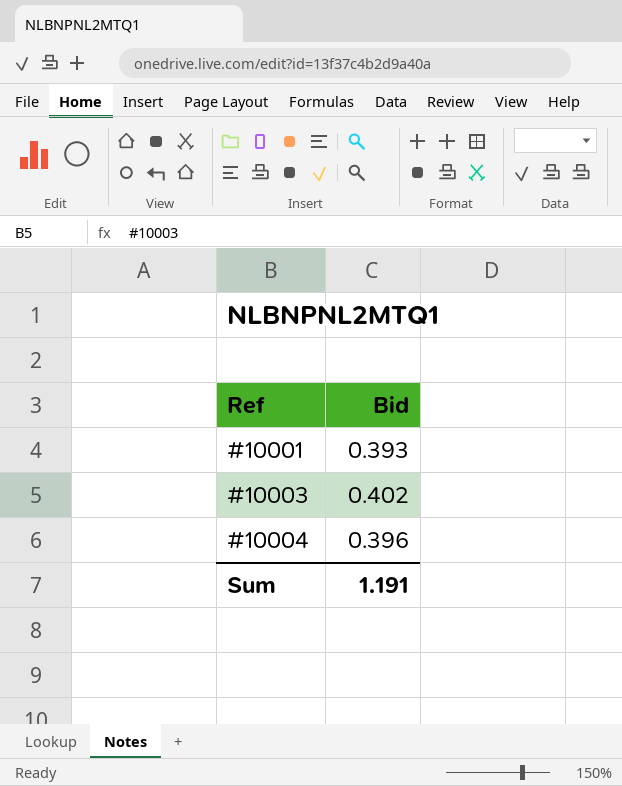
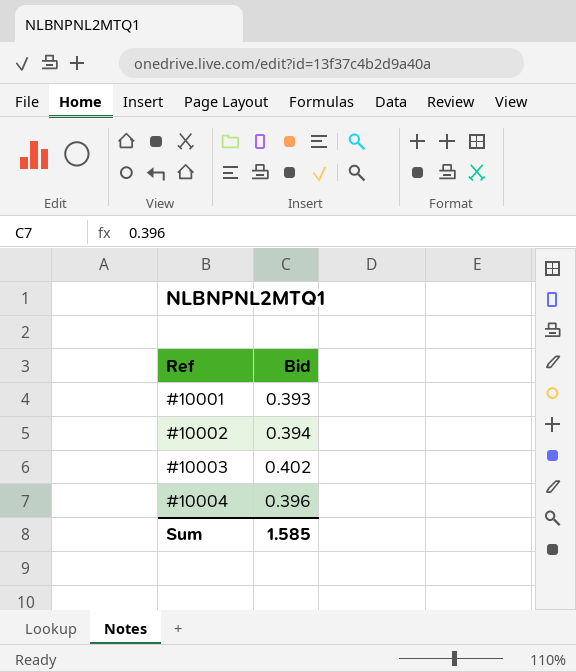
row #10002: none -> 0.394
Sum | Bid: 1.191 -> 1.585

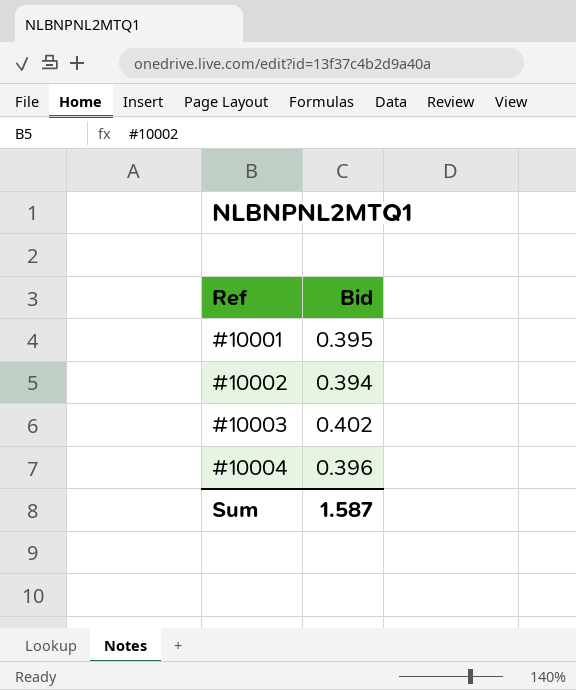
#10001 | Bid: 0.393 -> 0.395
Sum | Bid: 1.585 -> 1.587

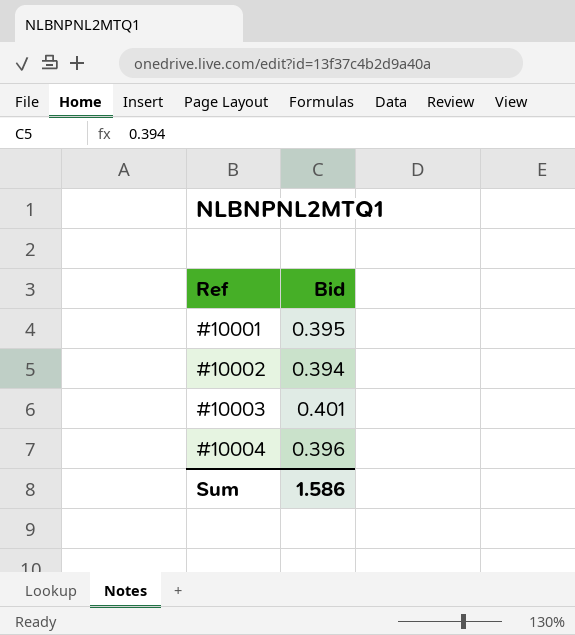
#10003 | Bid: 0.402 -> 0.401
Sum | Bid: 1.587 -> 1.586

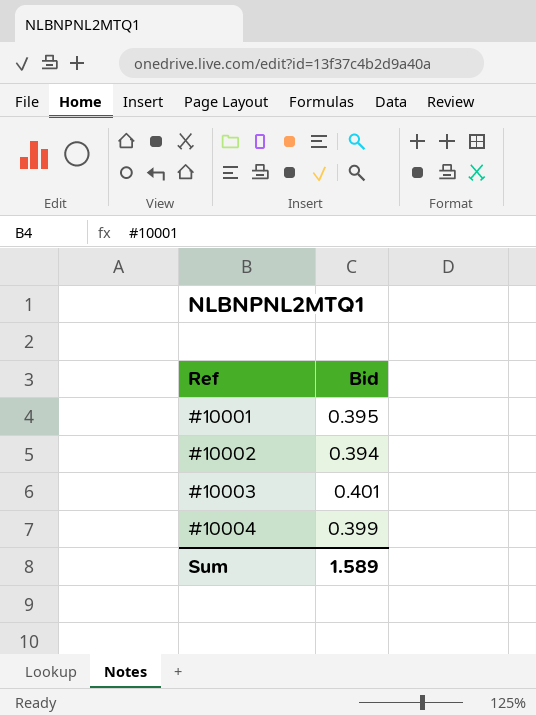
#10004 | Bid: 0.396 -> 0.399
Sum | Bid: 1.586 -> 1.589

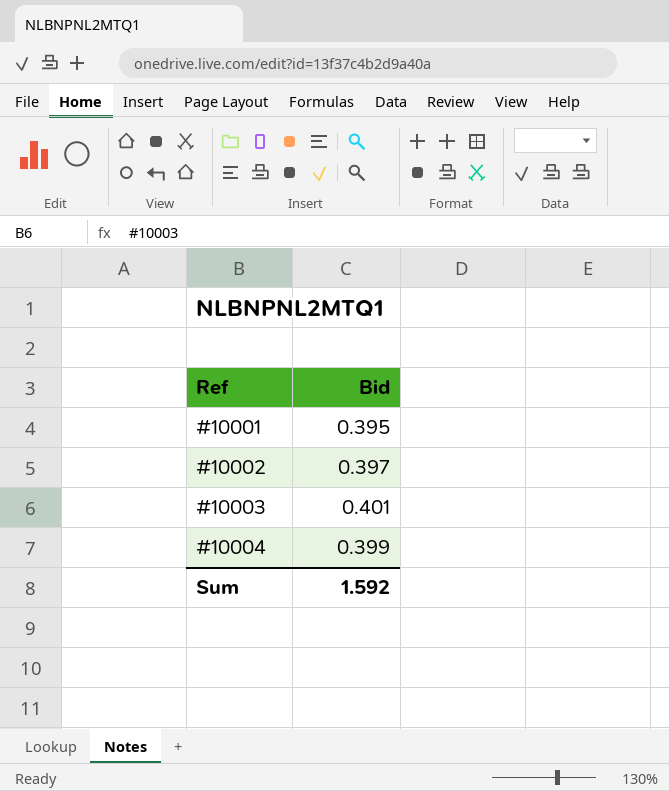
#10002 | Bid: 0.394 -> 0.397
Sum | Bid: 1.589 -> 1.592

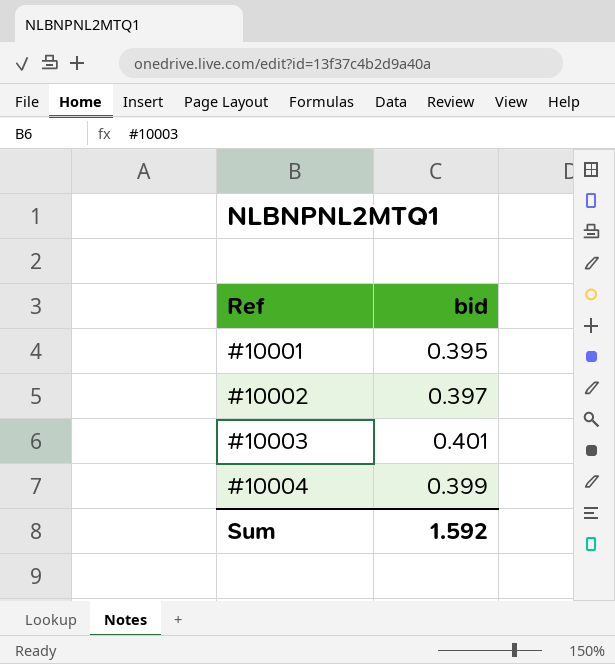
column name: Bid -> bid

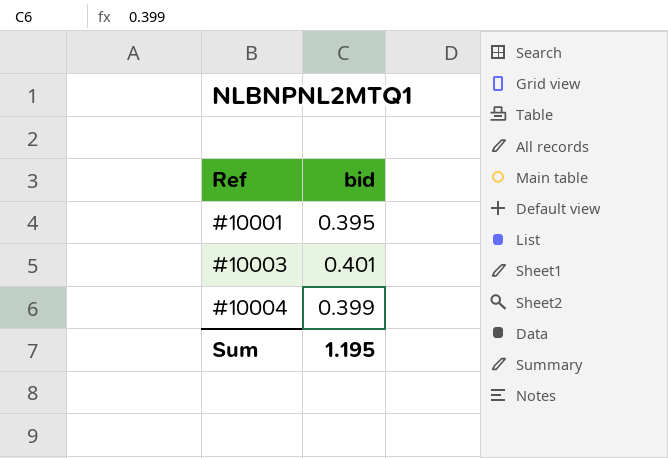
row #10002: 0.397 -> none
Sum | bid: 1.592 -> 1.195

